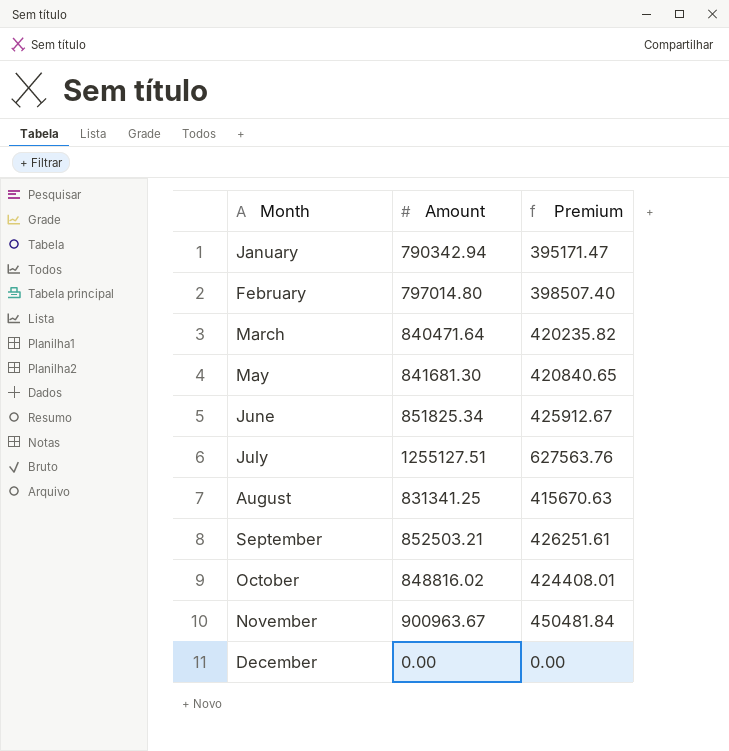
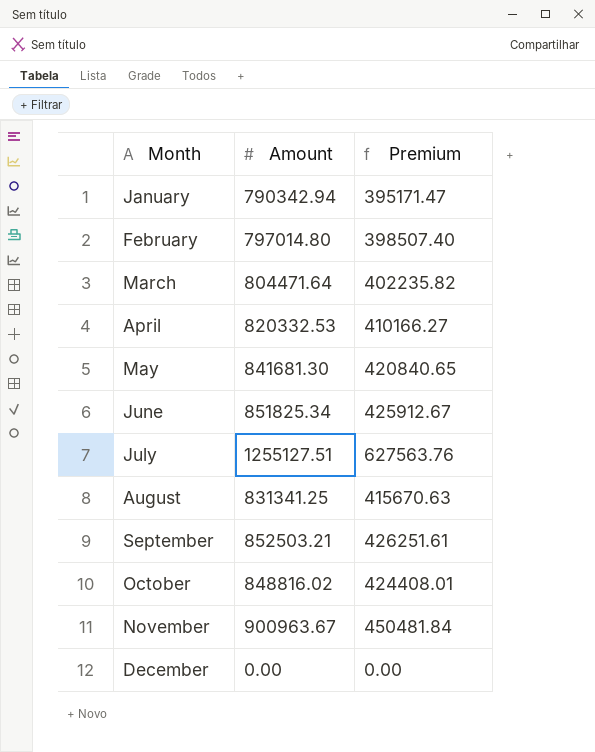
March | Amount: 840471.64 -> 804471.64
March | Premium: 420235.82 -> 402235.82
row April: none -> 820332.53 | 410166.27

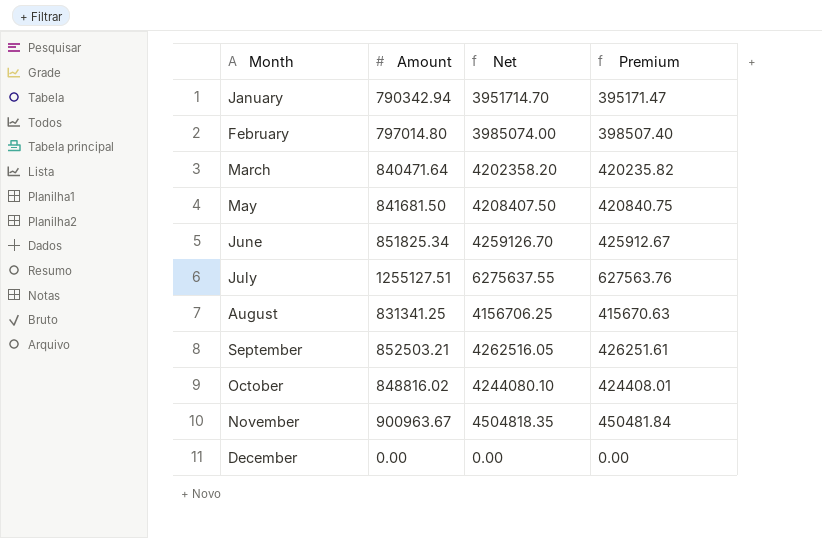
column Net | formula: none -> [Amount] * 5
row April: 820332.53 | 410166.27 -> none
March | Amount: 804471.64 -> 840471.64
March | Premium: 402235.82 -> 420235.82
May | Amount: 841681.30 -> 841681.50
May | Premium: 420840.65 -> 420840.75

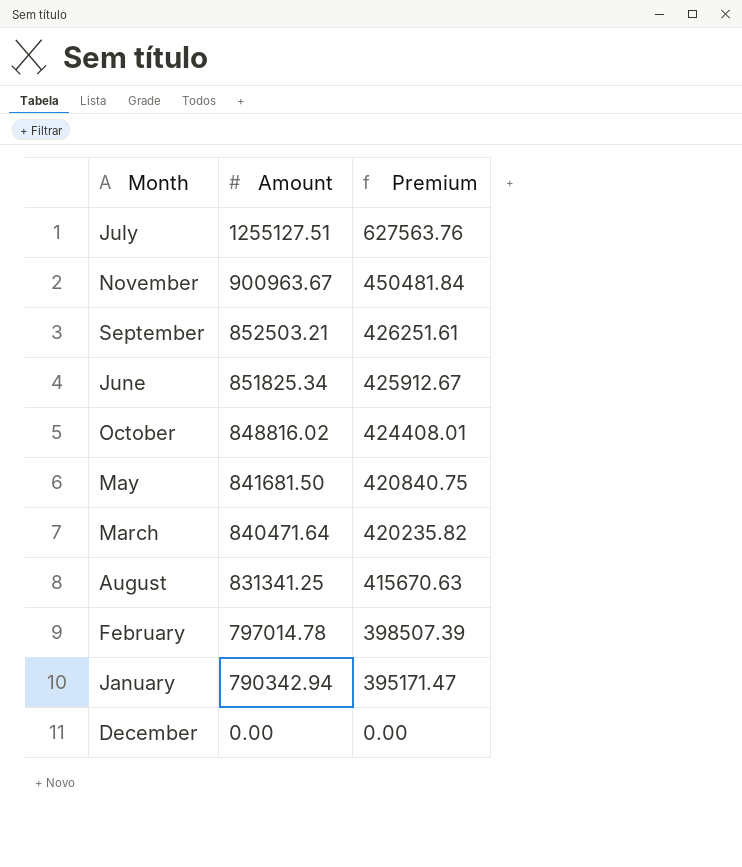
row order: Month ascending -> Amount descending
column Net | formula: [Amount] * 5 -> none
February | Amount: 797014.80 -> 797014.78
February | Premium: 398507.40 -> 398507.39

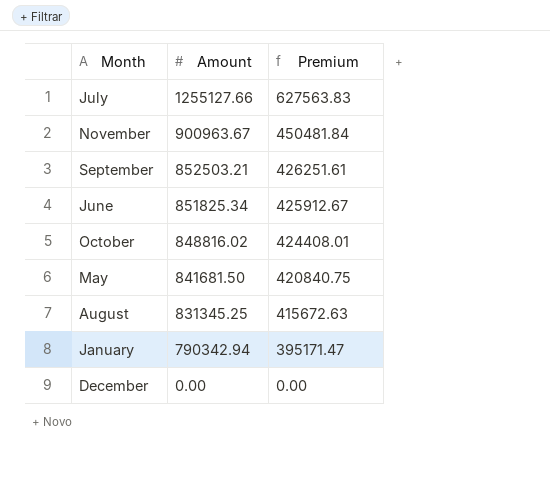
row March: 840471.64 | 420235.82 -> none
row February: 797014.78 | 398507.39 -> none
July | Amount: 1255127.51 -> 1255127.66
July | Premium: 627563.76 -> 627563.83
August | Amount: 831341.25 -> 831345.25
August | Premium: 415670.63 -> 415672.63

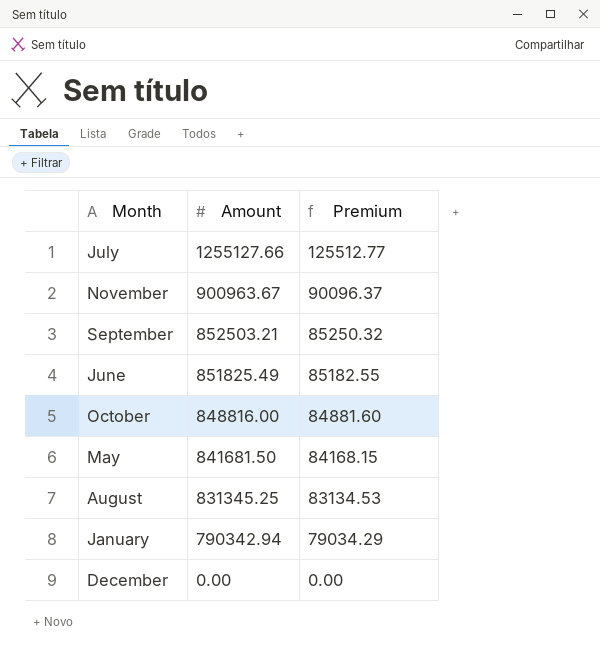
column Premium | formula: [Amount] * 0.5 -> [Amount] * 0.1
June | Amount: 851825.34 -> 851825.49
October | Amount: 848816.02 -> 848816.00

